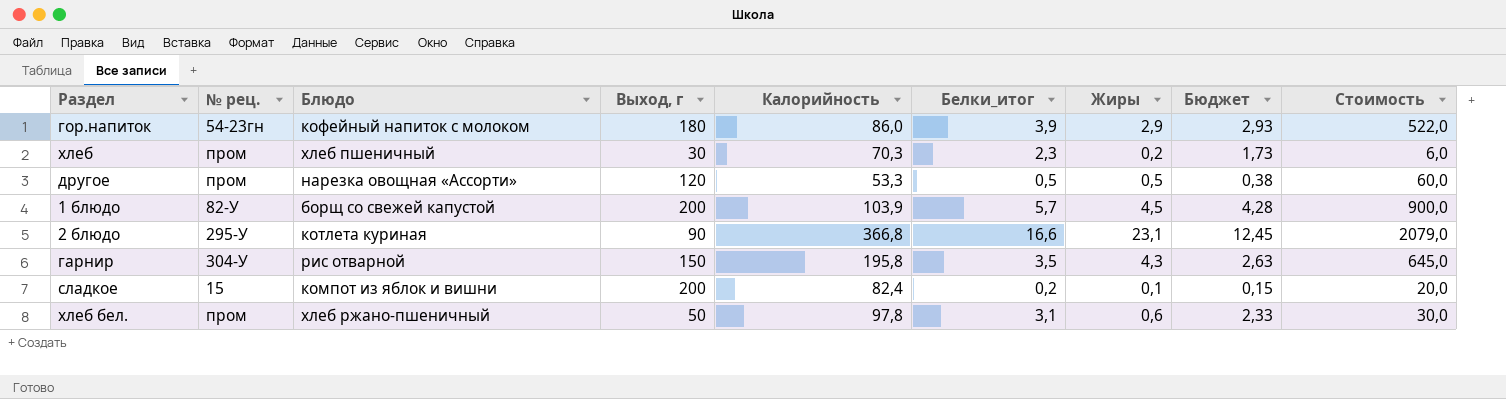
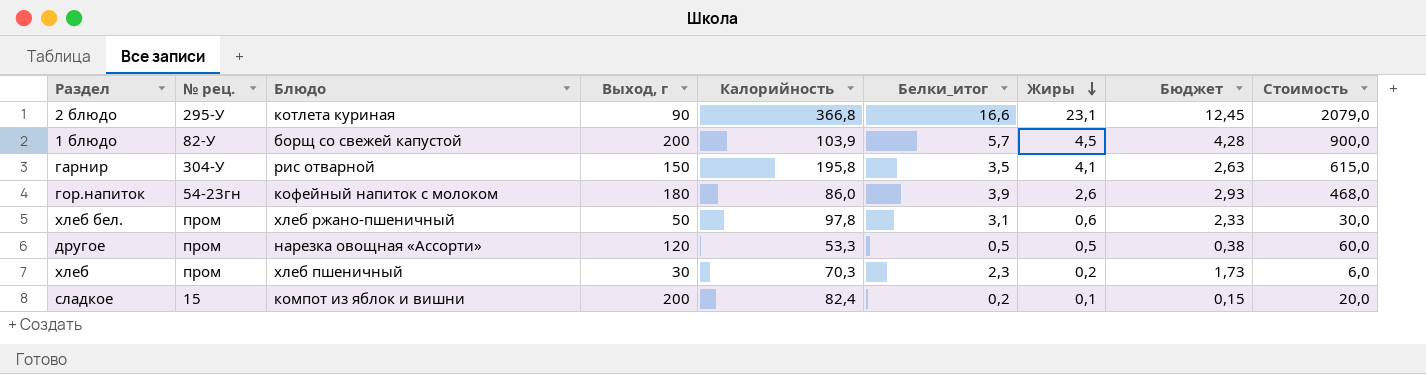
row order: none -> Жиры descending
гарнир | Жиры: 4,3 -> 4,1
гарнир | Стоимость: 645,0 -> 615,0
гор.напиток | Жиры: 2,9 -> 2,6
гор.напиток | Стоимость: 522,0 -> 468,0

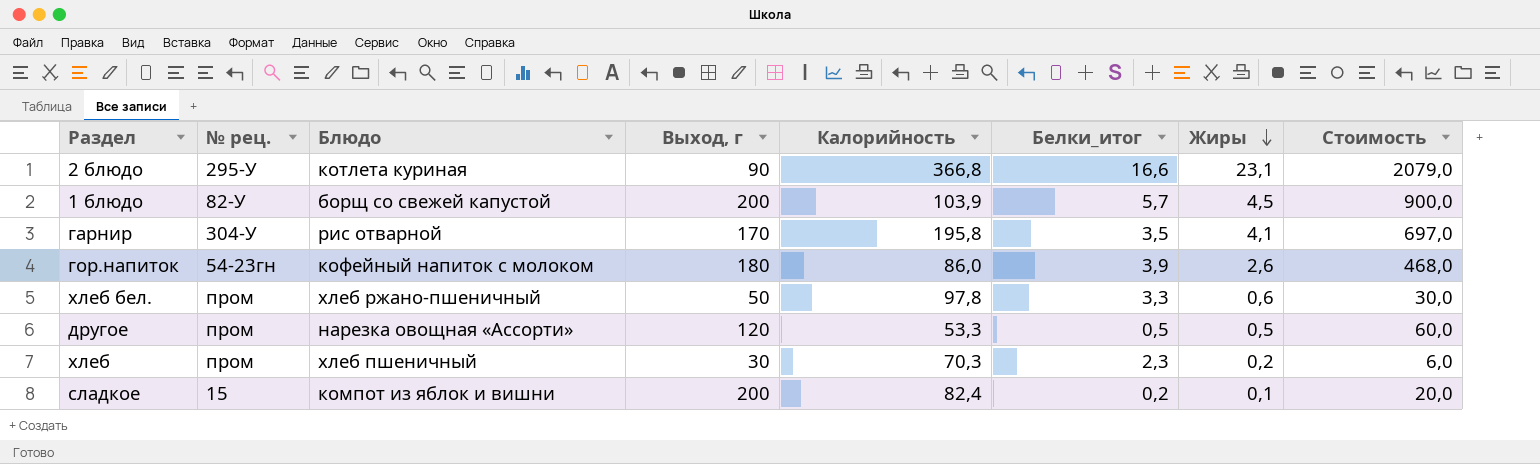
column Бюджет | formula: [Белки_итог] * 0,75 -> none
гарнир | Выход, г: 150 -> 170
гарнир | Стоимость: 615,0 -> 697,0
хлеб бел. | Белки_итог: 3,1 -> 3,3

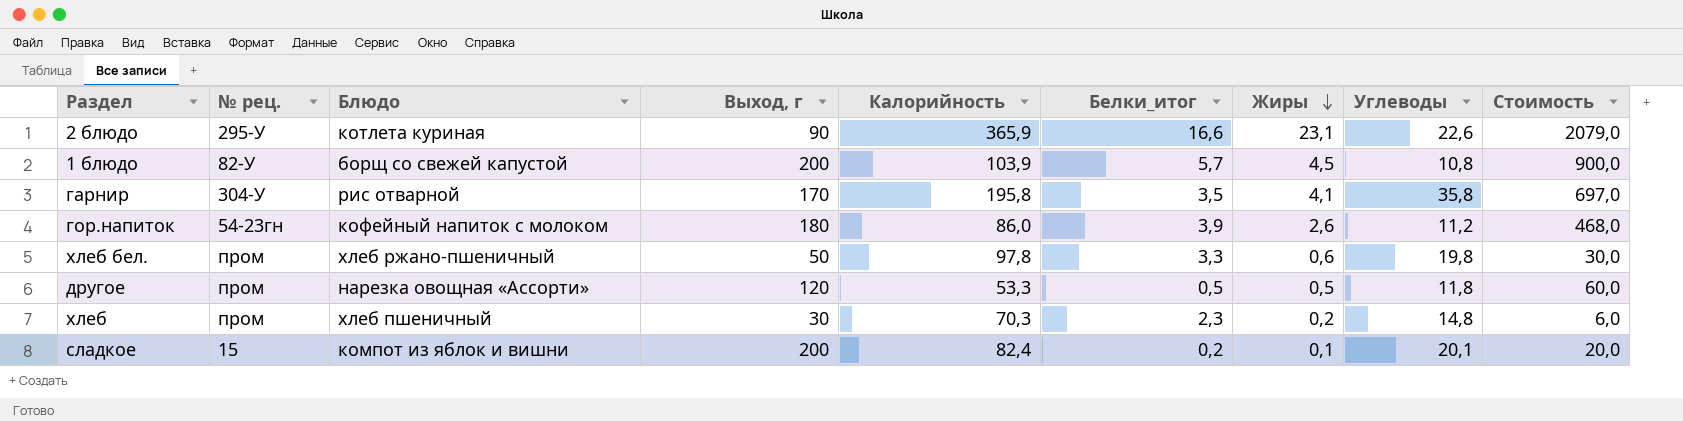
column Углеводы | position: none -> 8
2 блюдо | Калорийность: 366,8 -> 365,9

